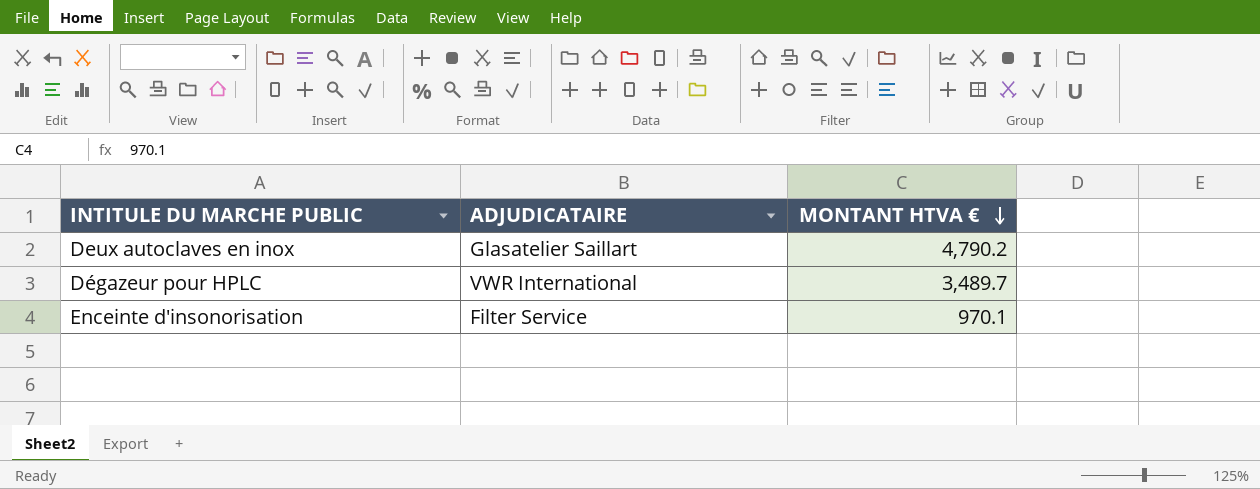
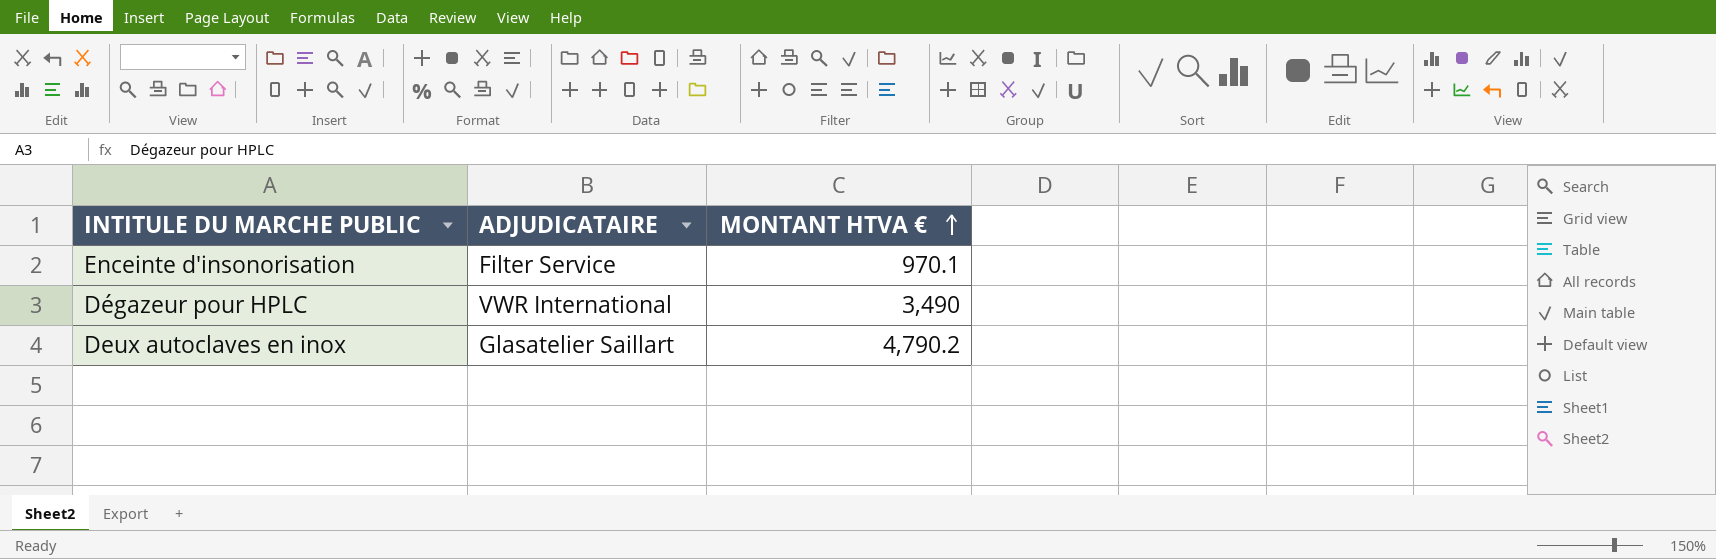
row order: MONTANT HTVA € descending -> MONTANT HTVA € ascending
Dégazeur pour HPLC | MONTANT HTVA €: 3,489.7 -> 3,490

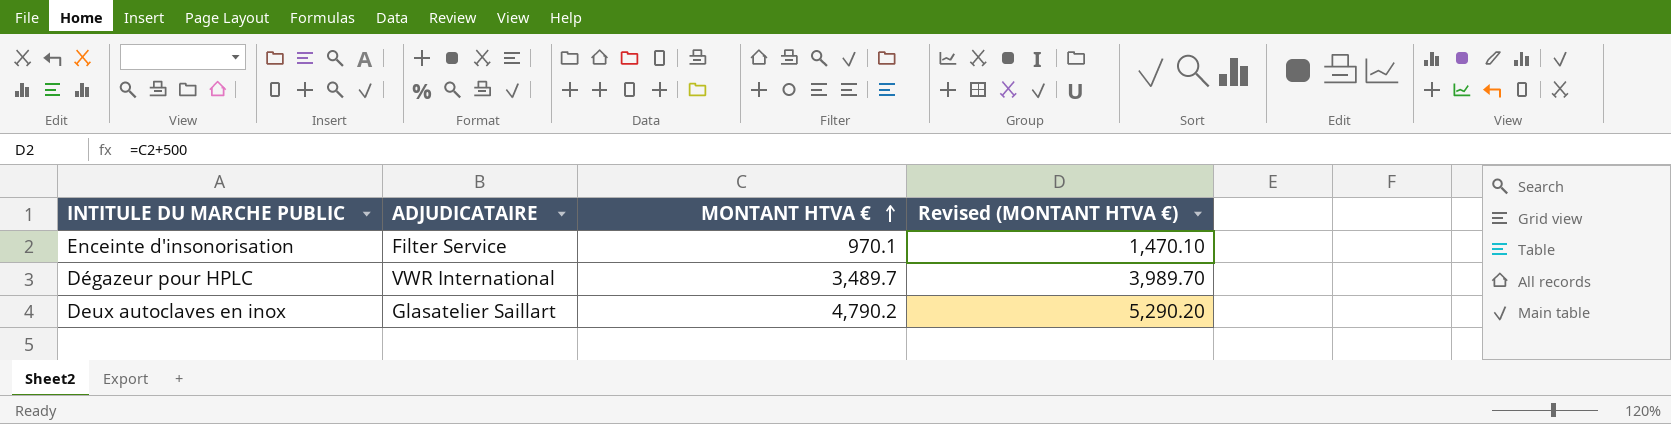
column Revised (MONTANT HTVA €) | formula: none -> [MONTANT HTVA €] + 500
Dégazeur pour HPLC | MONTANT HTVA €: 3,490 -> 3,489.7

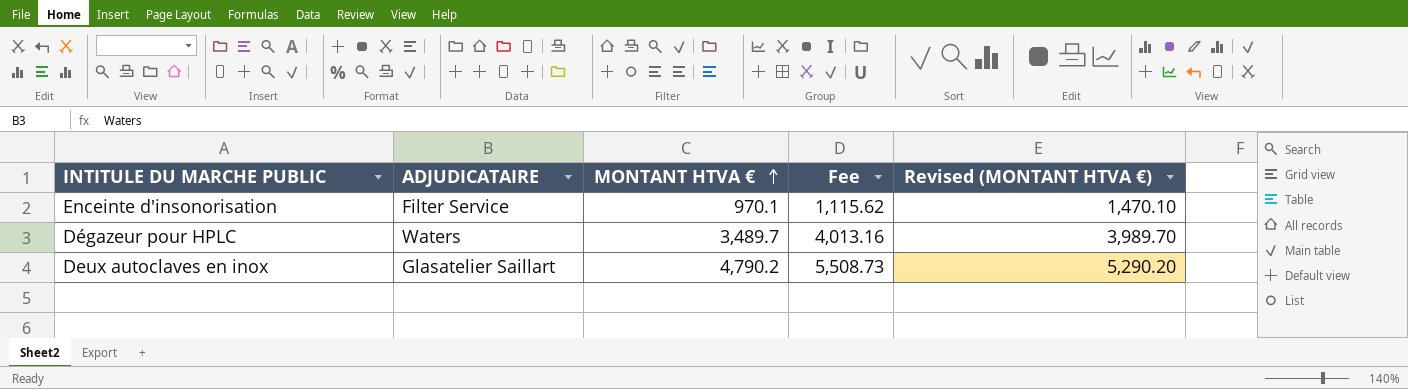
column Fee | formula: none -> [MONTANT HTVA €] * 1.15
Dégazeur pour HPLC | ADJUDICATAIRE: VWR International -> Waters

